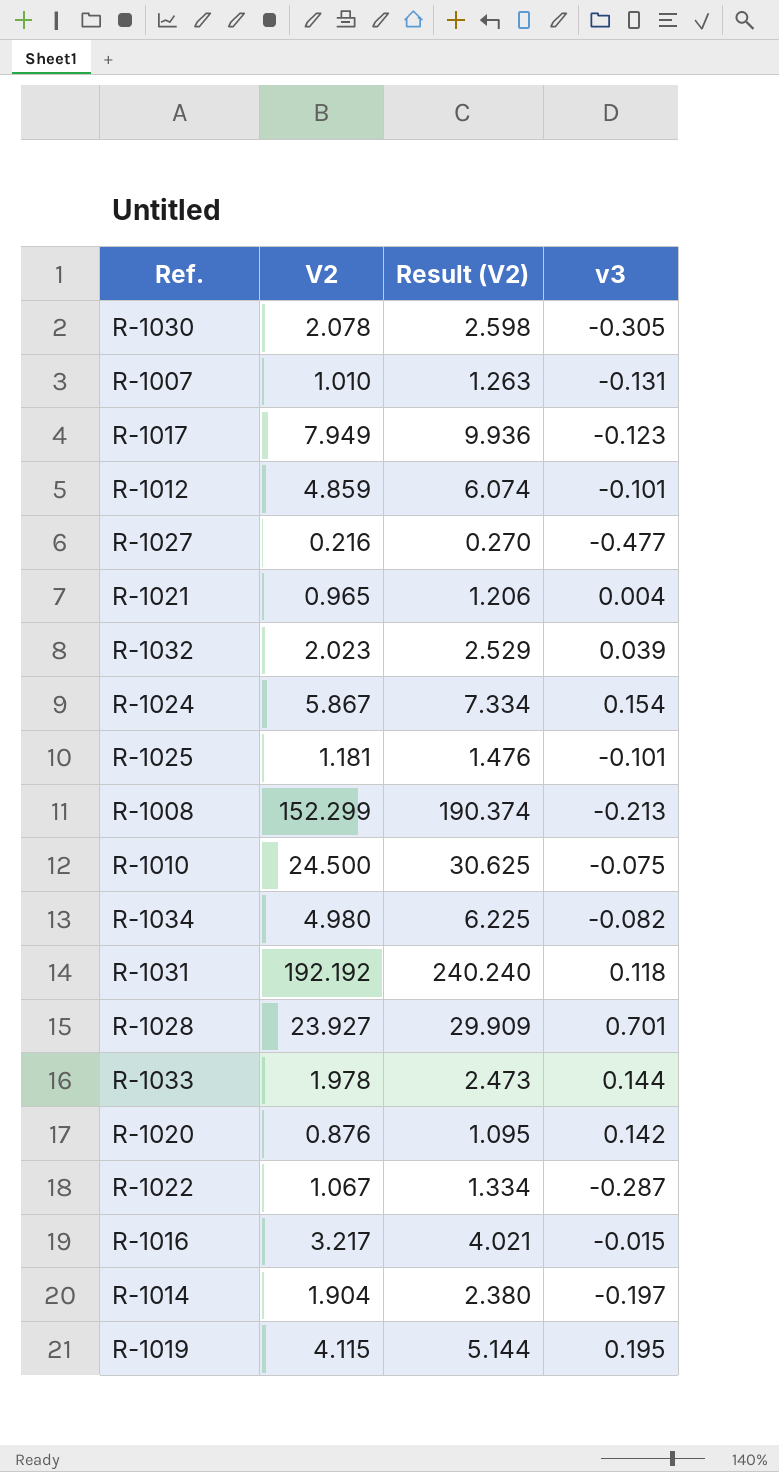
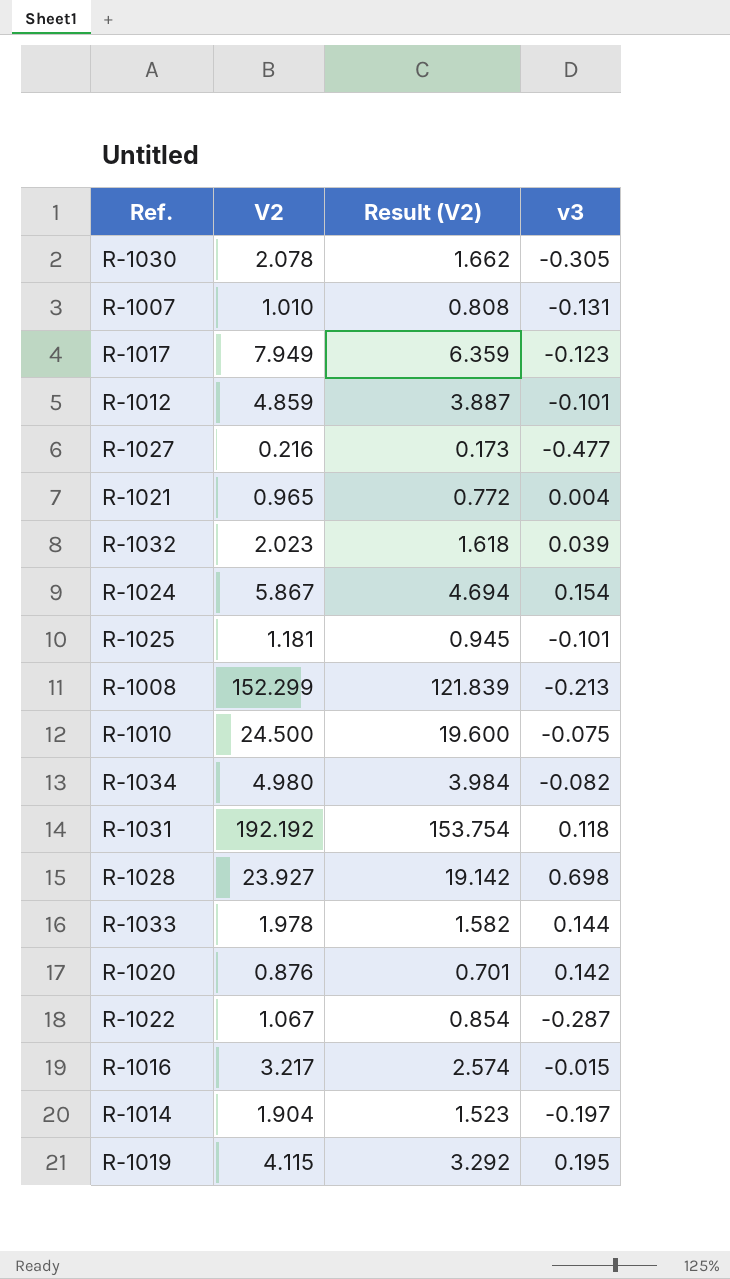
column Result (V2) | formula: [V2] * 1.25 -> [V2] * 0.8
R-1028 | v3: 0.701 -> 0.698

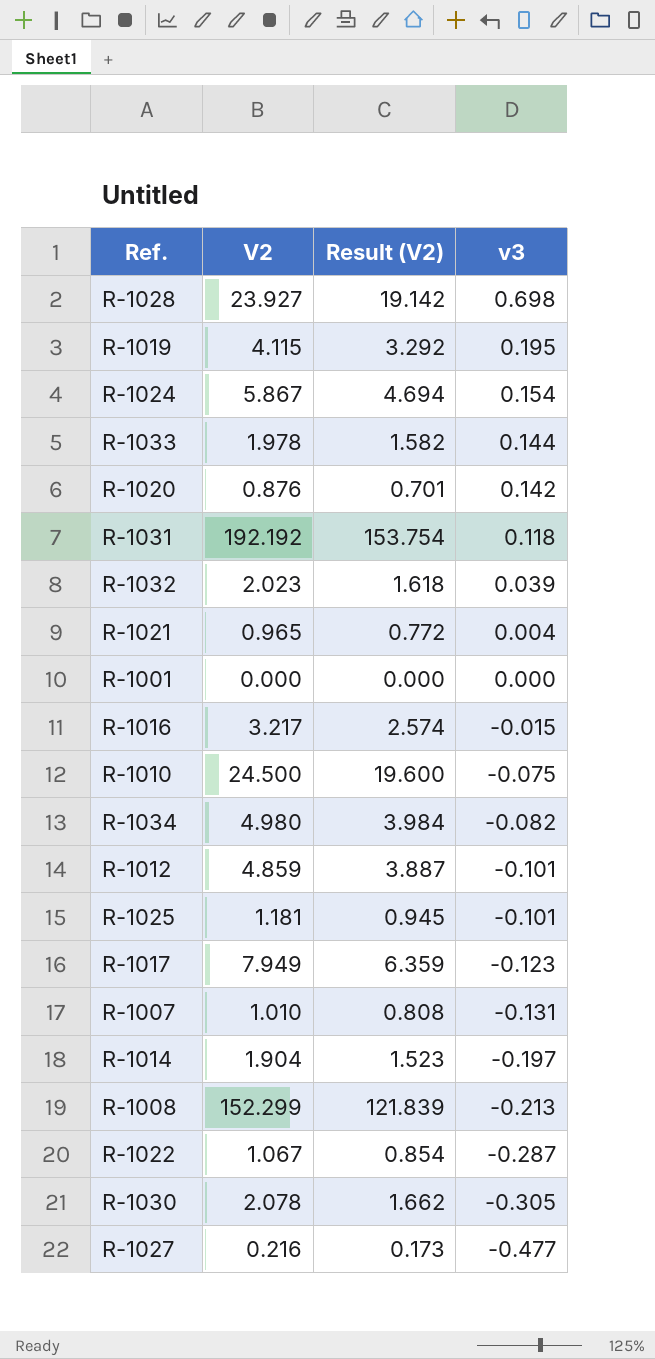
row order: none -> v3 descending
row R-1001: none -> 0.000 | 0.000 | 0.000

